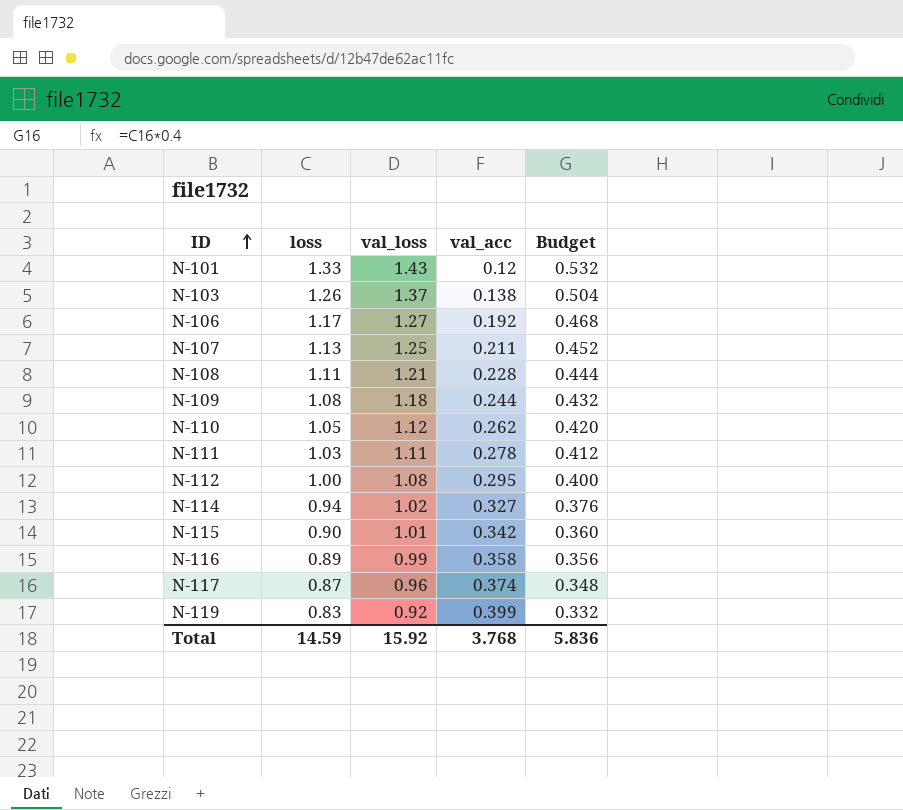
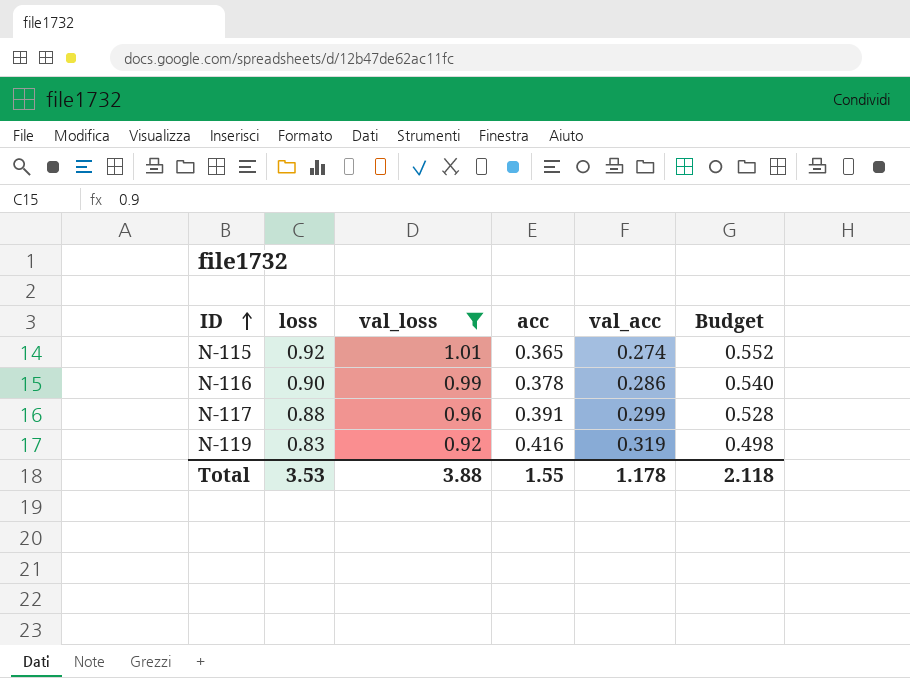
filter: none -> val_loss <= 1.01
column acc | position: none -> 4
column Budget | formula: [loss] * 0.4 -> [loss] * 0.6
N-115 | loss: 0.90 -> 0.92
N-115 | val_acc: 0.342 -> 0.274
N-116 | loss: 0.89 -> 0.90
N-116 | val_acc: 0.358 -> 0.286
N-117 | loss: 0.87 -> 0.88
N-117 | val_acc: 0.374 -> 0.299
N-119 | val_acc: 0.399 -> 0.319
Total | loss: 14.59 -> 3.53
Total | val_loss: 15.92 -> 3.88
Total | val_acc: 3.768 -> 1.178
Total | Budget: 5.836 -> 2.118

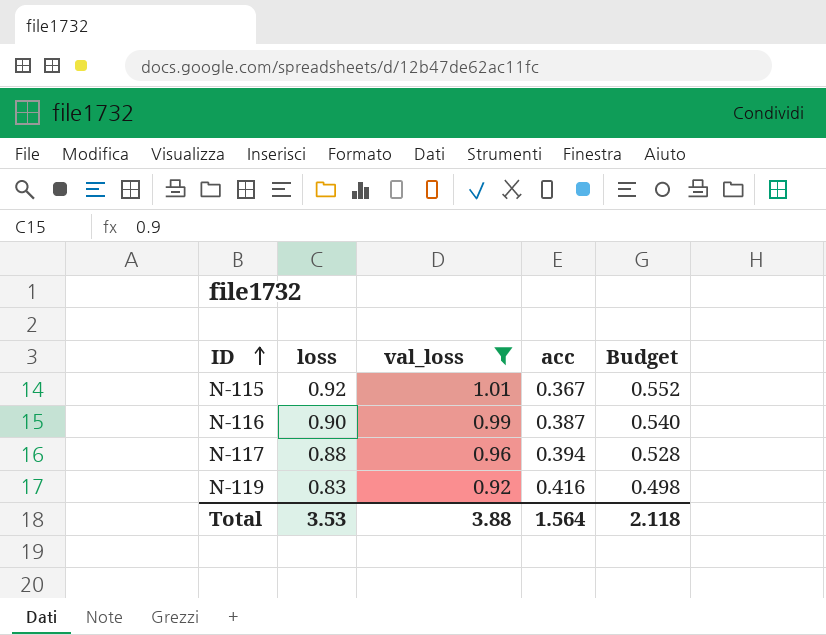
column val_acc | position: 5 -> none
N-115 | acc: 0.365 -> 0.367
N-116 | acc: 0.378 -> 0.387
N-117 | acc: 0.391 -> 0.394
Total | acc: 1.55 -> 1.564

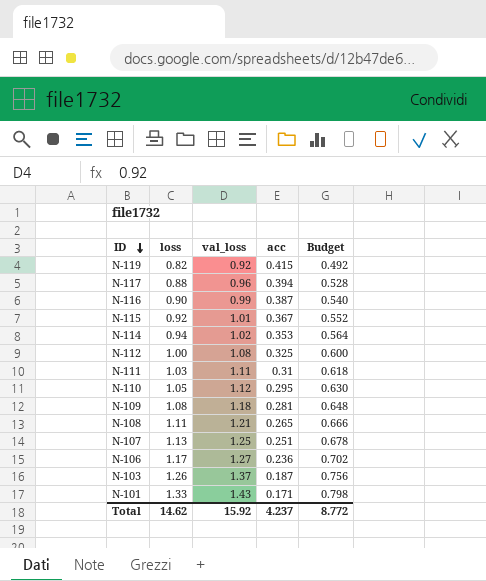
filter: val_loss <= 1.01 -> none
row order: ID ascending -> ID descending
N-119 | loss: 0.83 -> 0.82
N-119 | acc: 0.416 -> 0.415
N-119 | Budget: 0.498 -> 0.492
Total | loss: 3.53 -> 14.62
Total | val_loss: 3.88 -> 15.92
Total | acc: 1.564 -> 4.237
Total | Budget: 2.118 -> 8.772

